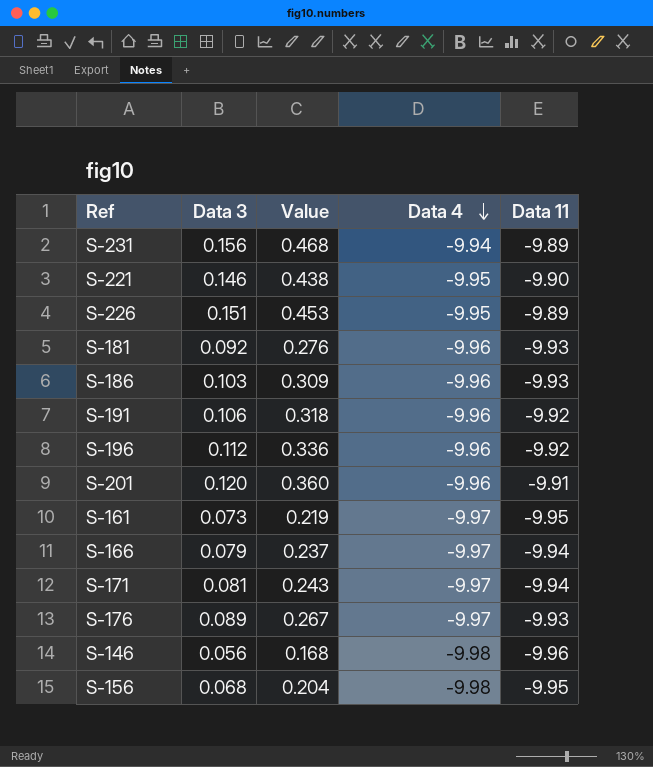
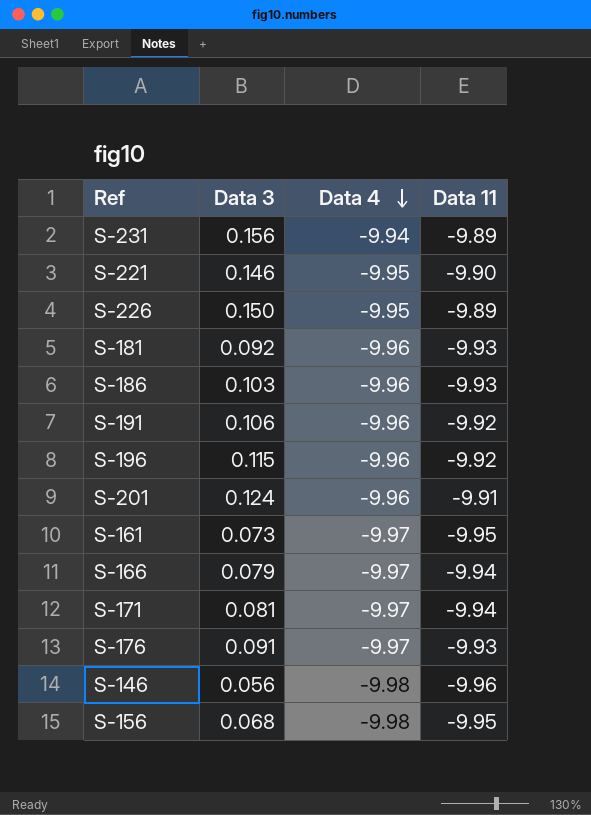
column Value | formula: [Data 3] * 3 -> none
S-226 | Data 3: 0.151 -> 0.150
S-196 | Data 3: 0.112 -> 0.115
S-201 | Data 3: 0.120 -> 0.124
S-176 | Data 3: 0.089 -> 0.091

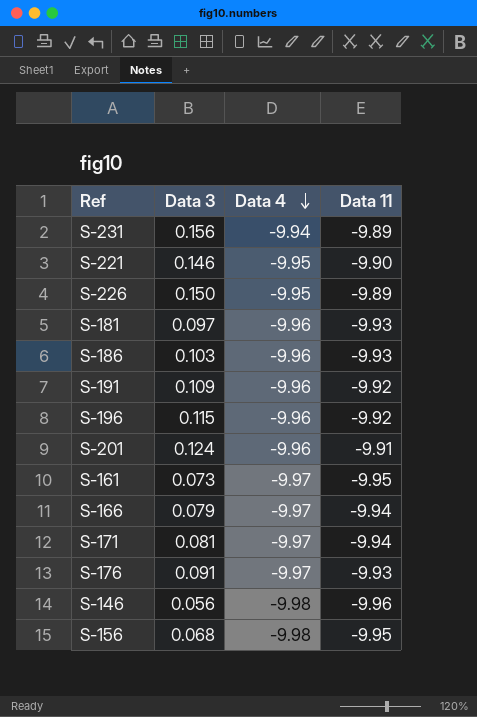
S-181 | Data 3: 0.092 -> 0.097
S-191 | Data 3: 0.106 -> 0.109

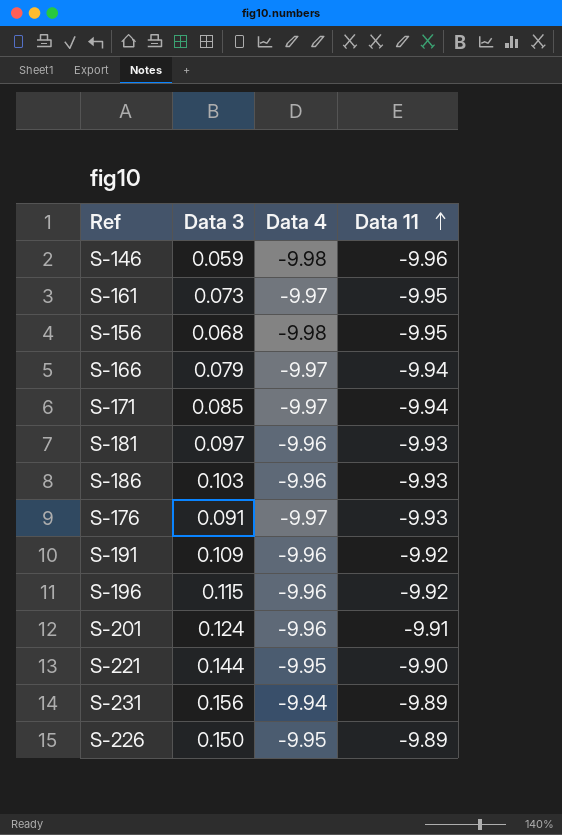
row order: Data 4 descending -> Data 11 ascending
S-146 | Data 3: 0.056 -> 0.059
S-171 | Data 3: 0.081 -> 0.085
S-221 | Data 3: 0.146 -> 0.144

